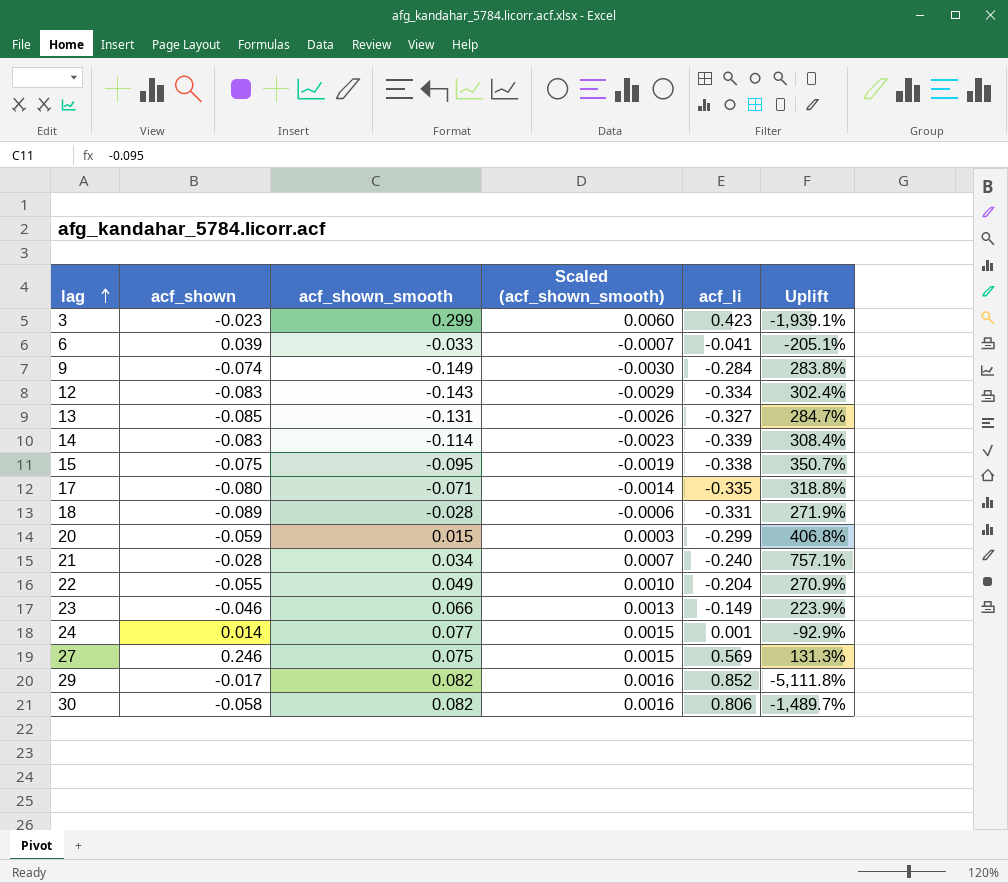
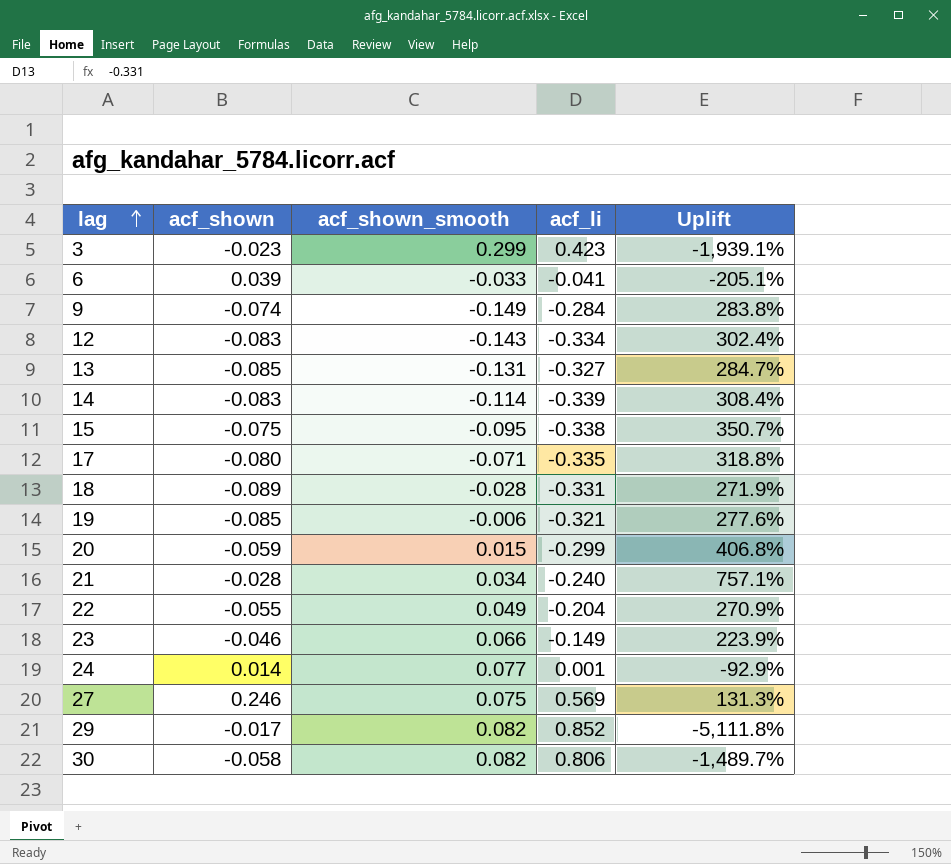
column Scaled (acf_shown_smooth) | formula: [acf_shown_smooth] * 0.02 -> none
row 19: none -> -0.085 | -0.006 | -0.321 | 277.6%

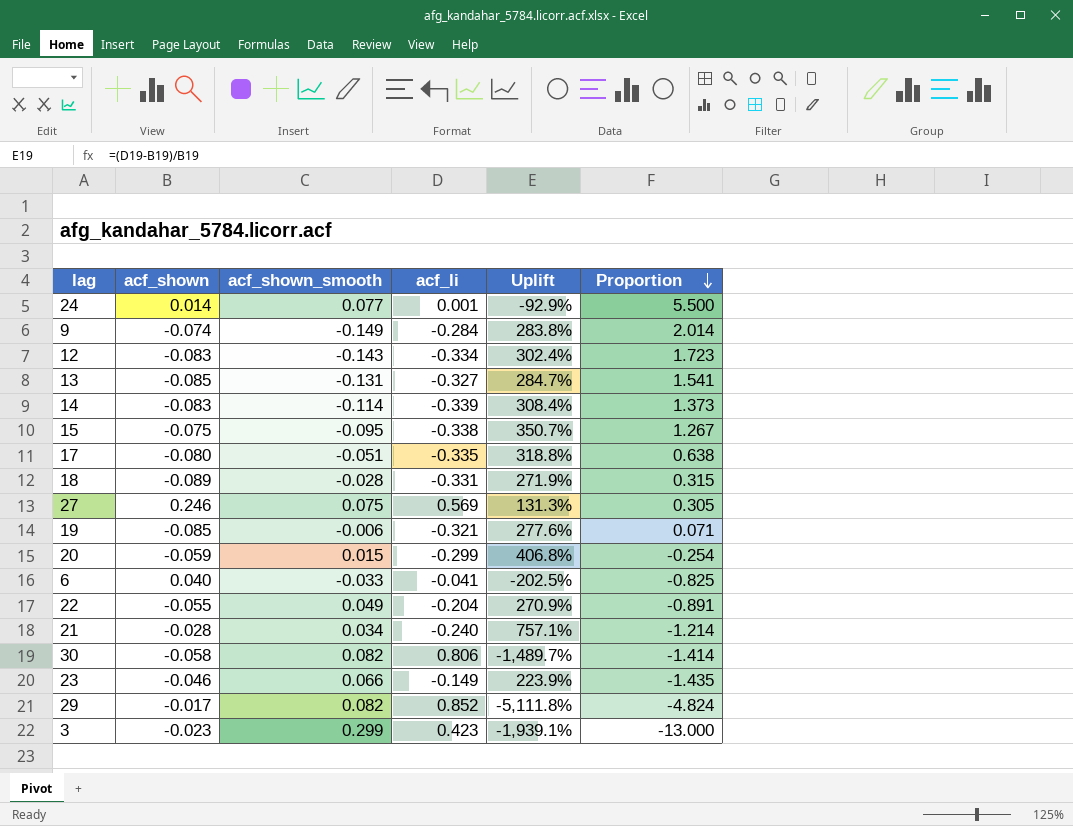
row order: lag ascending -> Proportion descending
column Proportion | formula: none -> [acf_shown_smooth] / [acf_shown]
17 | acf_shown_smooth: -0.071 -> -0.051
6 | acf_shown: 0.039 -> 0.040
6 | Uplift: -205.1% -> -202.5%

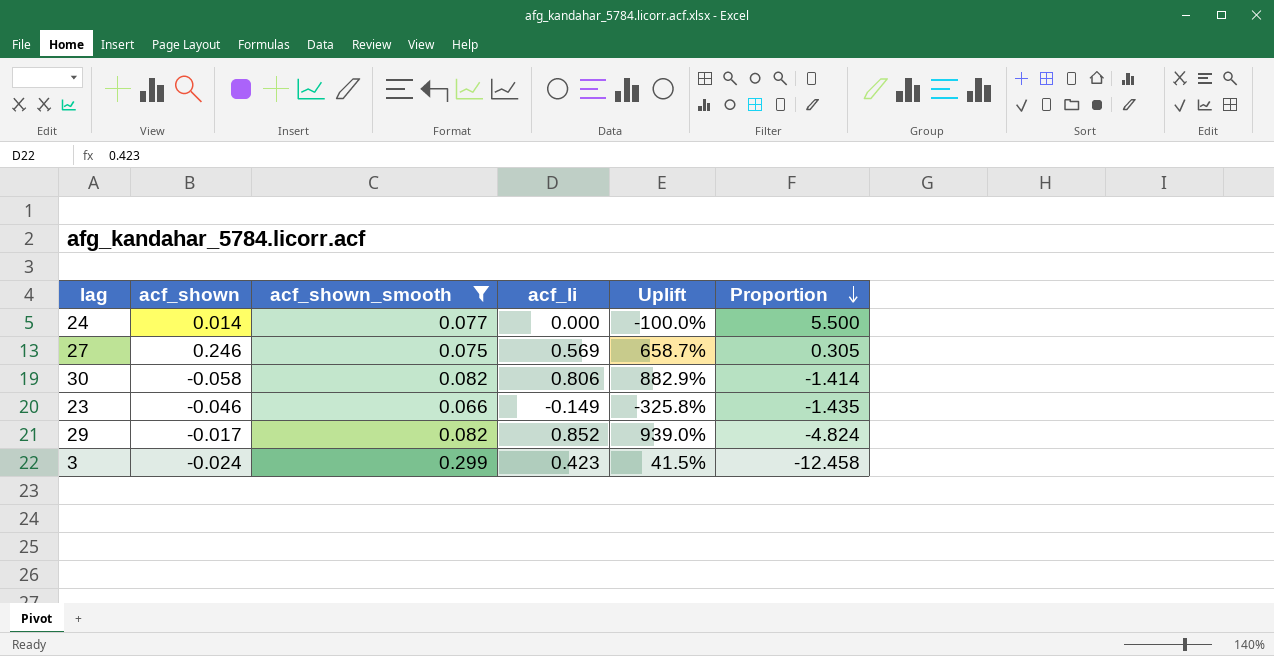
filter: none -> acf_shown_smooth >= 0.066
column Uplift | formula: ([acf_li] - [acf_shown]) / [acf_shown] -> ([acf_li] - [acf_shown_smooth]) / [acf_shown_smooth]
24 | acf_li: 0.001 -> 0.000
3 | acf_shown: -0.023 -> -0.024
3 | Proportion: -13.000 -> -12.458

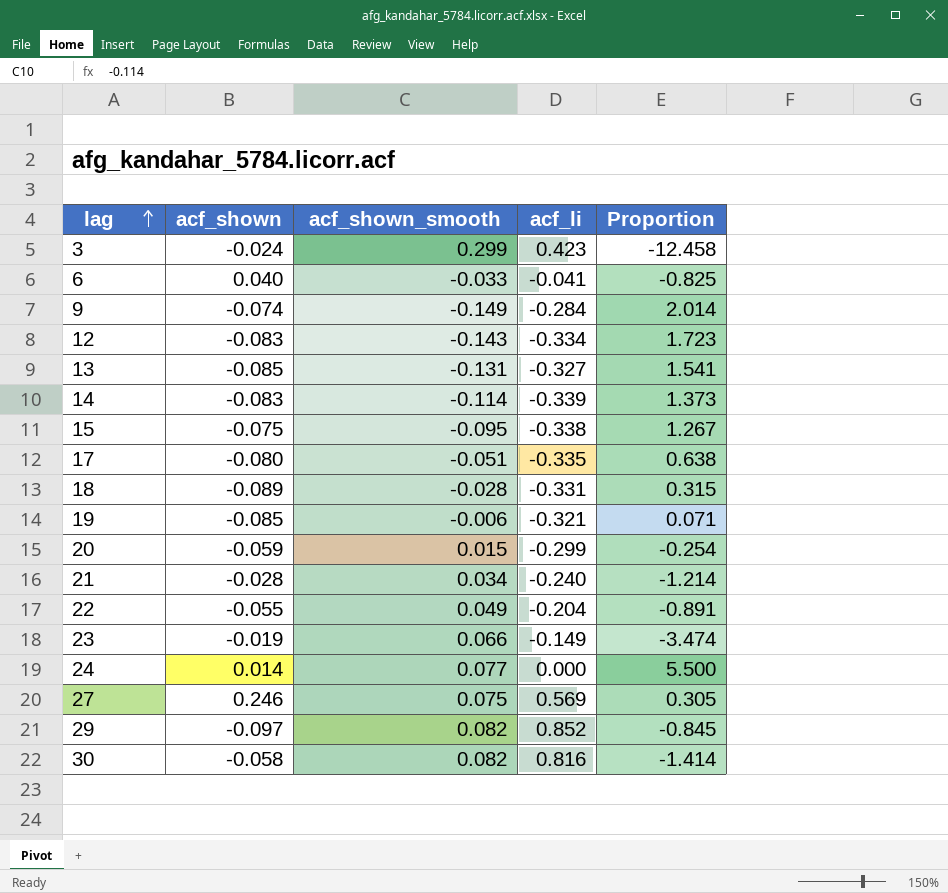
filter: acf_shown_smooth >= 0.066 -> none
row order: Proportion descending -> lag ascending
column Uplift | formula: ([acf_li] - [acf_shown_smooth]) / [acf_shown_smooth] -> none
23 | acf_shown: -0.046 -> -0.019
23 | Proportion: -1.435 -> -3.474
29 | acf_shown: -0.017 -> -0.097
29 | Proportion: -4.824 -> -0.845
30 | acf_li: 0.806 -> 0.816

